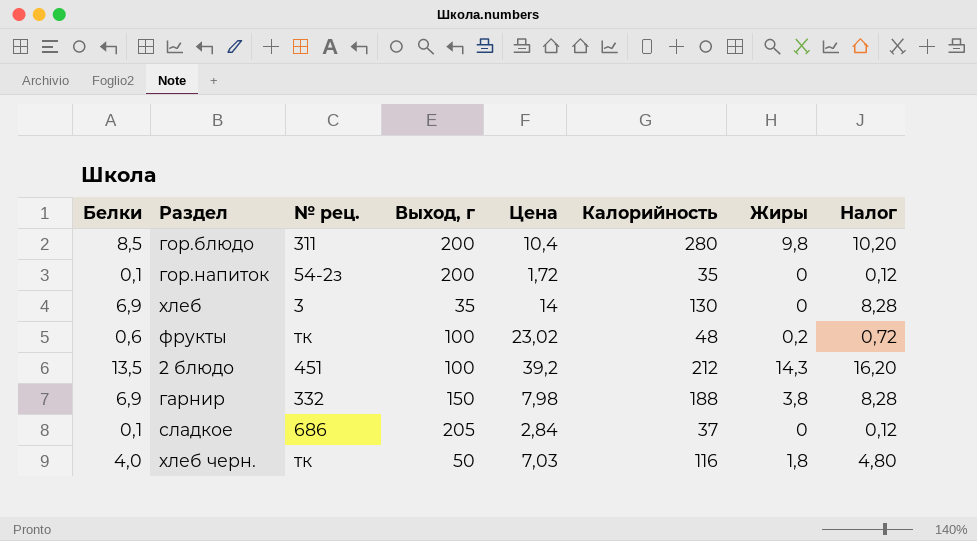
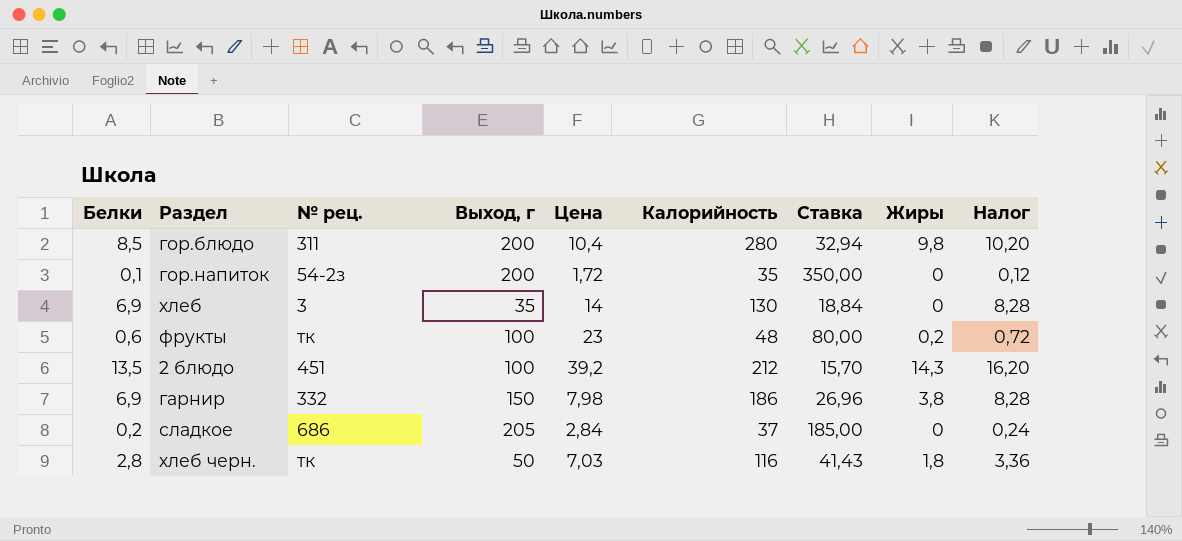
column Ставка | formula: none -> [Калорийность] / [Белки]
фрукты | Цена: 23,02 -> 23
гарнир | Калорийность: 188 -> 186
сладкое | Белки: 0,1 -> 0,2
сладкое | Налог: 0,12 -> 0,24
хлеб черн. | Белки: 4,0 -> 2,8
хлеб черн. | Налог: 4,80 -> 3,36

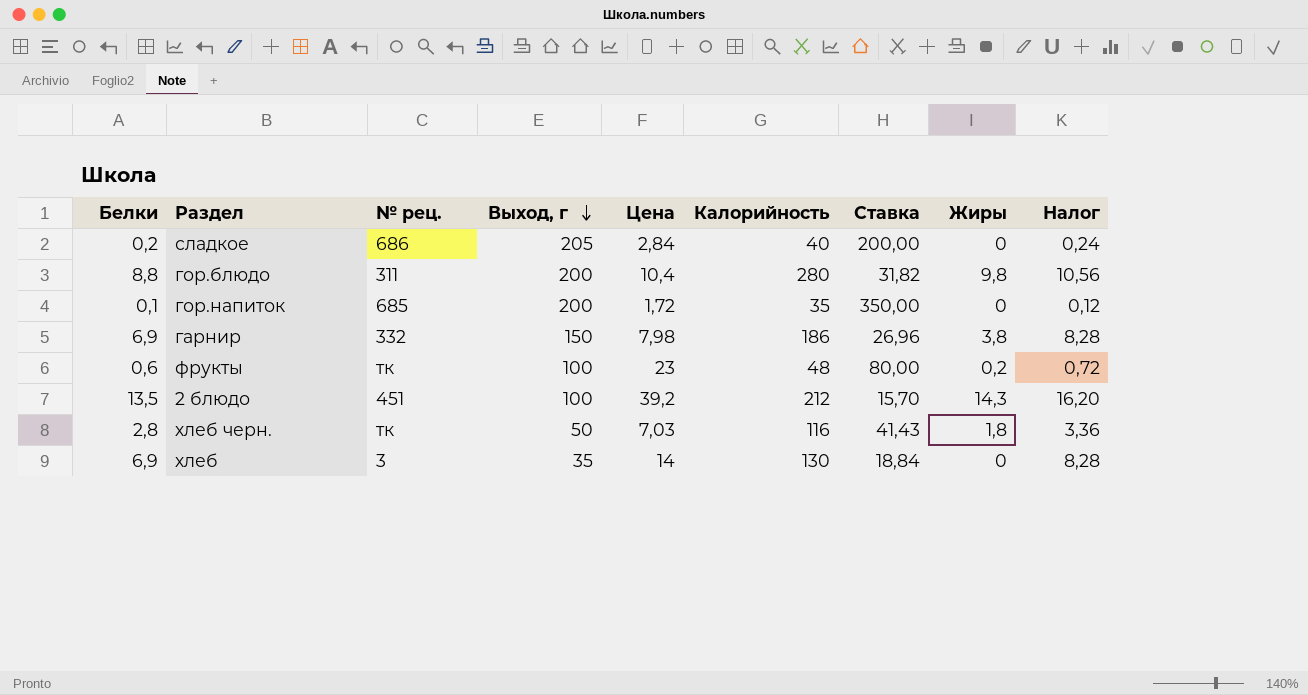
row order: none -> Выход, г descending
сладкое | Калорийность: 37 -> 40
сладкое | Ставка: 185,00 -> 200,00
гор.блюдо | Белки: 8,5 -> 8,8
гор.блюдо | Ставка: 32,94 -> 31,82
гор.блюдо | Налог: 10,20 -> 10,56
гор.напиток | № рец.: 54-2з -> 685

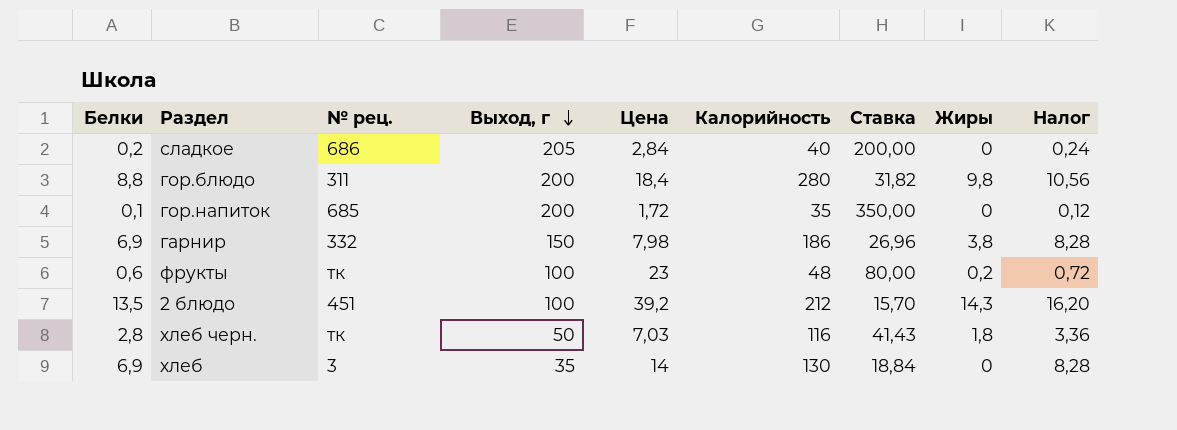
гор.блюдо | Цена: 10,4 -> 18,4

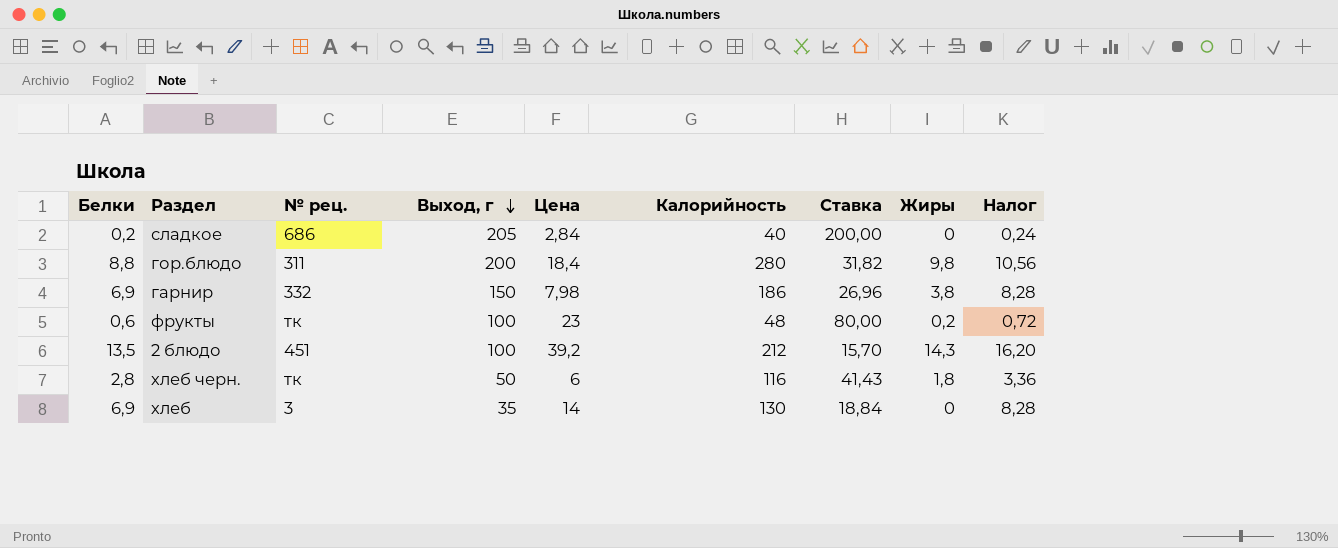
row гор.напиток: 0,1 | 685 | 200 | 1,72 | 35 | 350,00 | 0 | 0,12 -> none
хлеб черн. | Цена: 7,03 -> 6

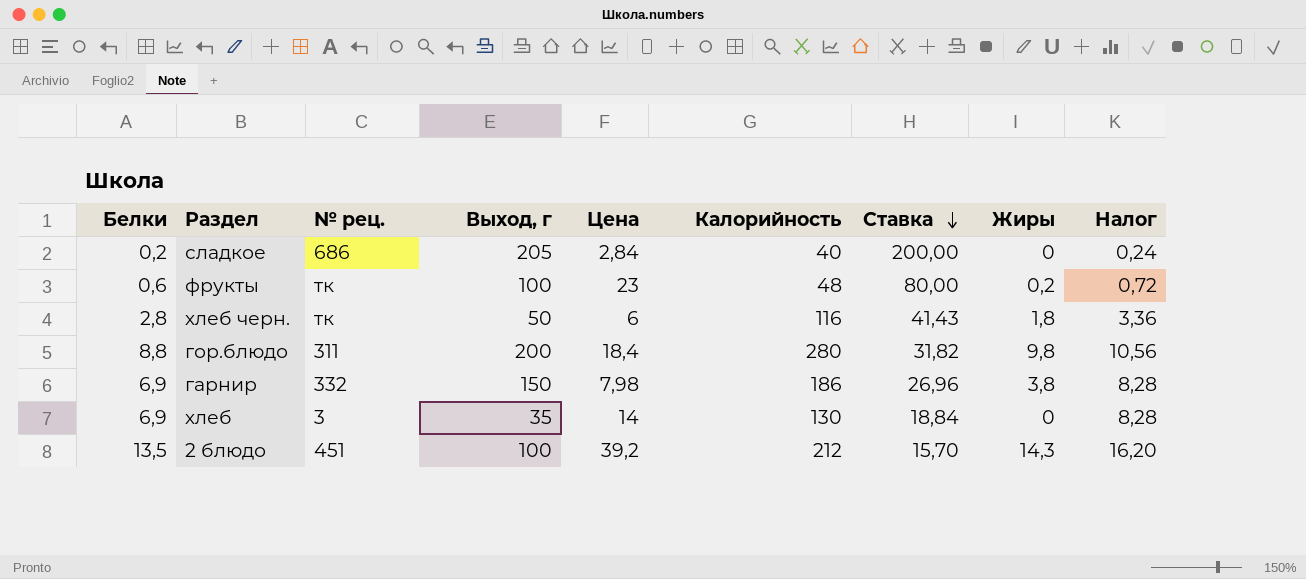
row order: Выход, г descending -> Ставка descending

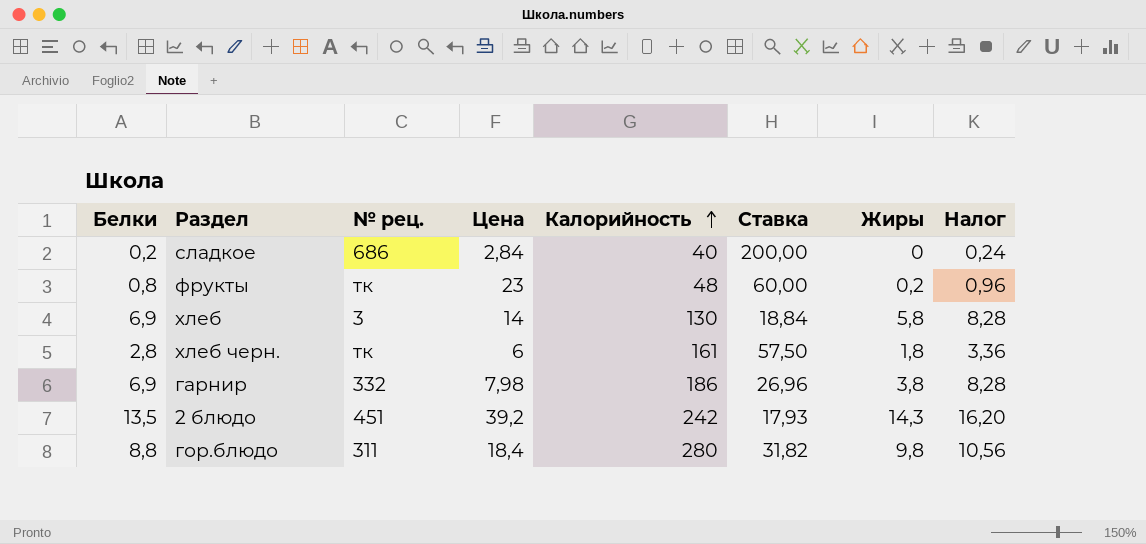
row order: Ставка descending -> Калорийность ascending
column Выход, г | position: 4 -> none
фрукты | Белки: 0,6 -> 0,8
фрукты | Ставка: 80,00 -> 60,00
фрукты | Налог: 0,72 -> 0,96
хлеб | Жиры: 0 -> 5,8
хлеб черн. | Калорийность: 116 -> 161
хлеб черн. | Ставка: 41,43 -> 57,50
2 блюдо | Калорийность: 212 -> 242
2 блюдо | Ставка: 15,70 -> 17,93

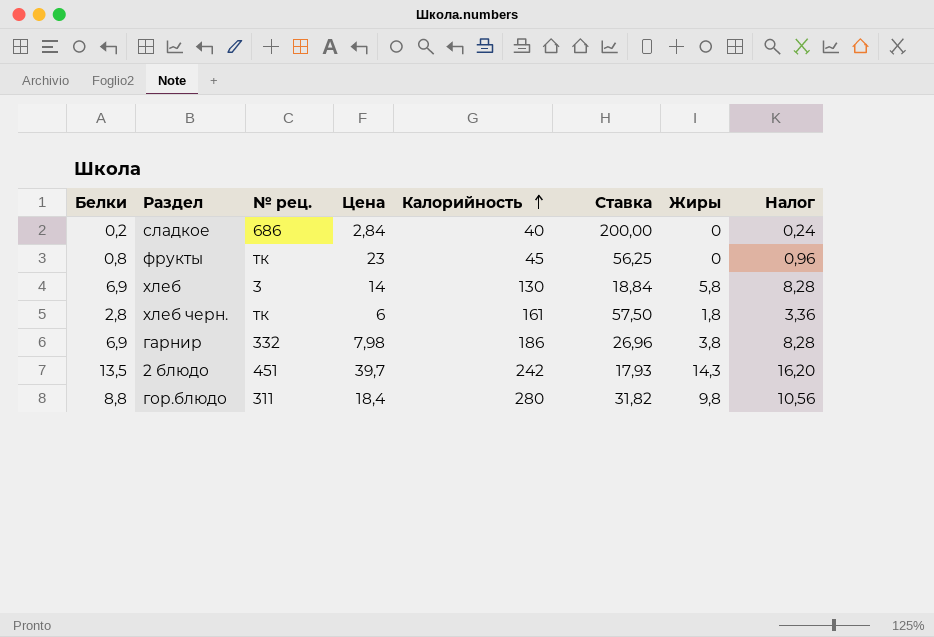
фрукты | Калорийность: 48 -> 45
фрукты | Ставка: 60,00 -> 56,25
фрукты | Жиры: 0,2 -> 0
2 блюдо | Цена: 39,2 -> 39,7

